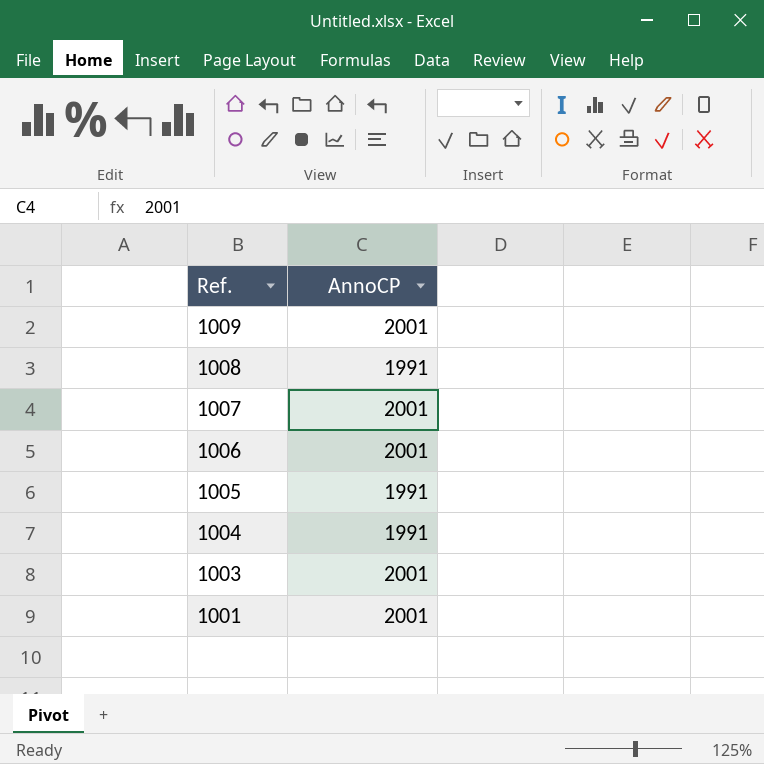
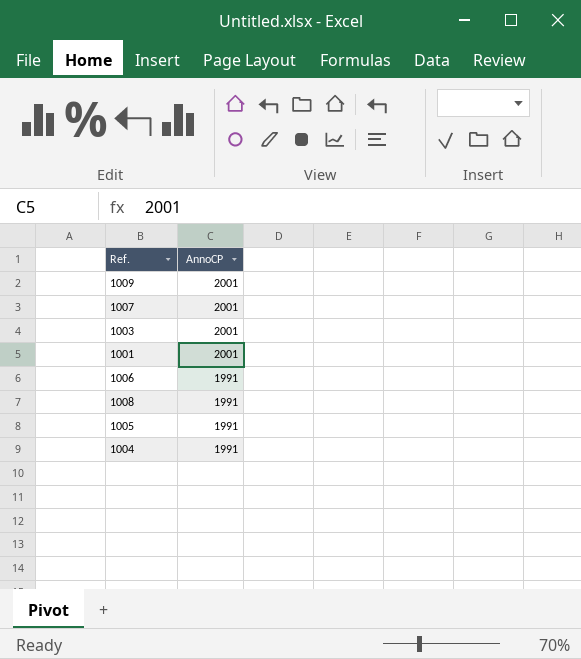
row order: Ref. descending -> AnnoCP descending
1006 | AnnoCP: 2001 -> 1991

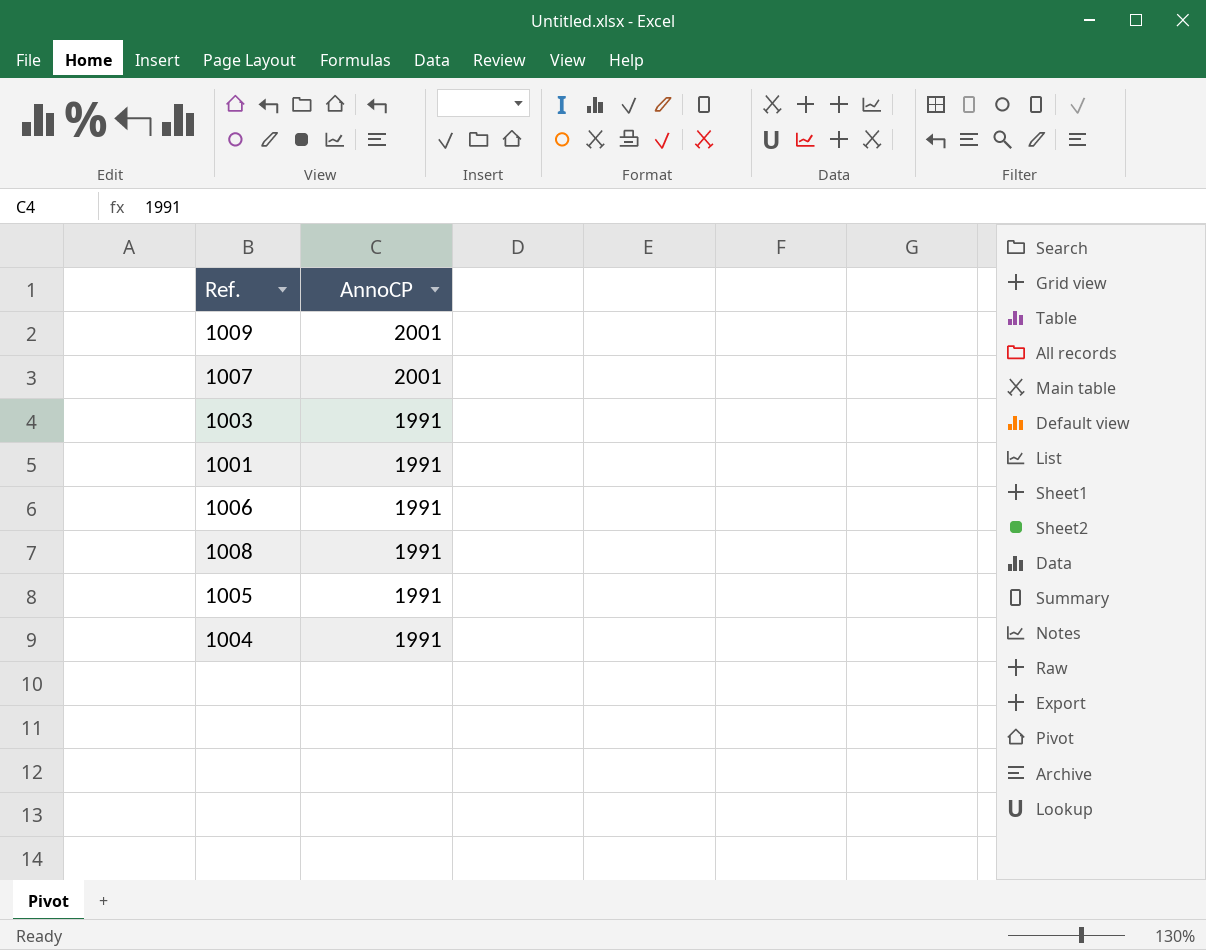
1003 | AnnoCP: 2001 -> 1991
1001 | AnnoCP: 2001 -> 1991

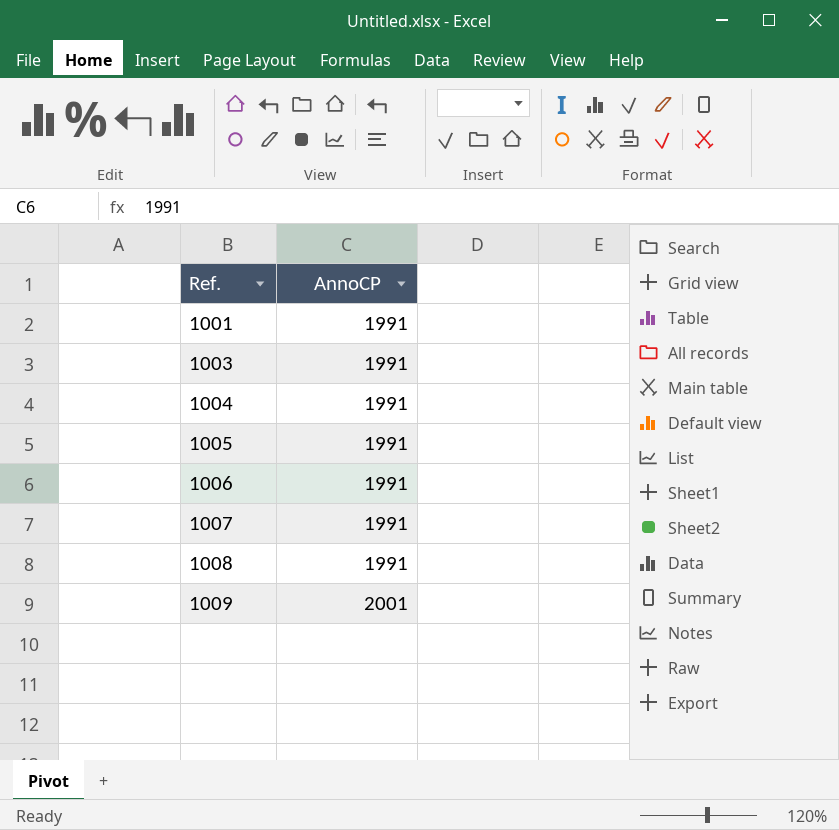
row order: AnnoCP descending -> Ref. ascending
1007 | AnnoCP: 2001 -> 1991

